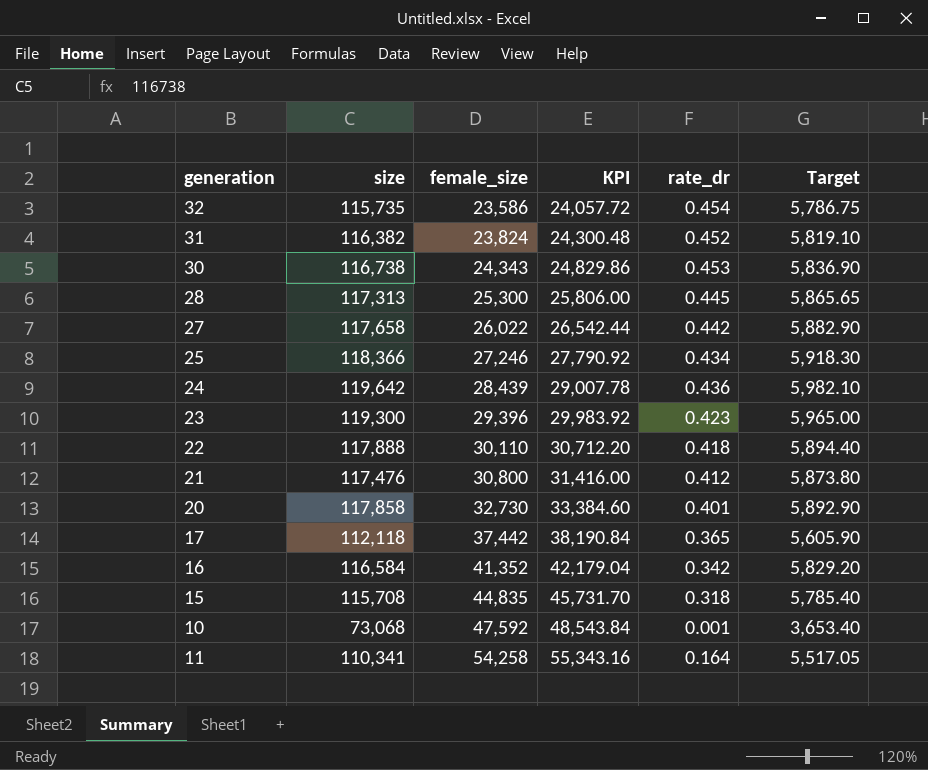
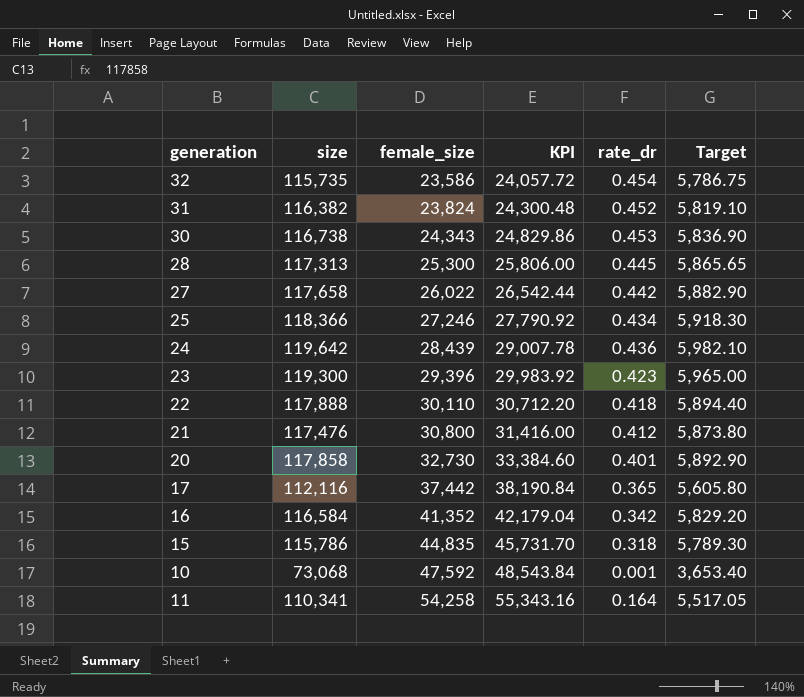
17 | size: 112,118 -> 112,116
17 | Target: 5,605.90 -> 5,605.80
15 | size: 115,708 -> 115,786
15 | Target: 5,785.40 -> 5,789.30

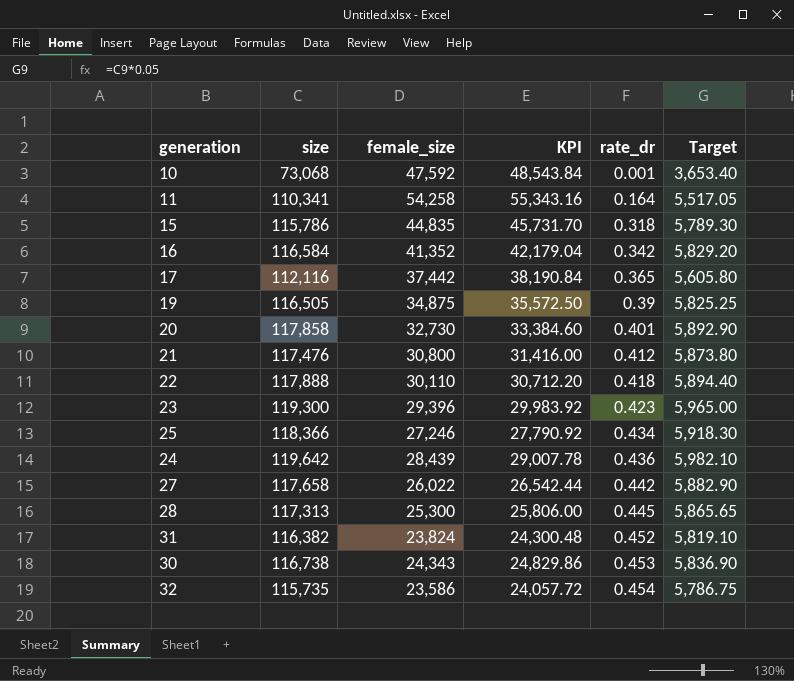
row order: female_size ascending -> rate_dr ascending
row 19: none -> 116,505 | 34,875 | 35,572.50 | 0.39 | 5,825.25

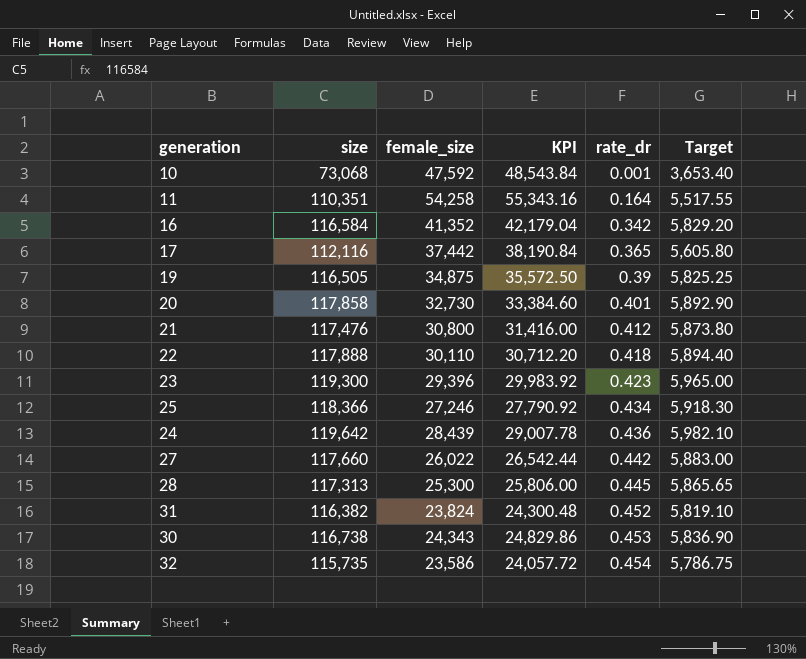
row 15: 115,786 | 44,835 | 45,731.70 | 0.318 | 5,789.30 -> none
11 | size: 110,341 -> 110,351
11 | Target: 5,517.05 -> 5,517.55
27 | size: 117,658 -> 117,660
27 | Target: 5,882.90 -> 5,883.00

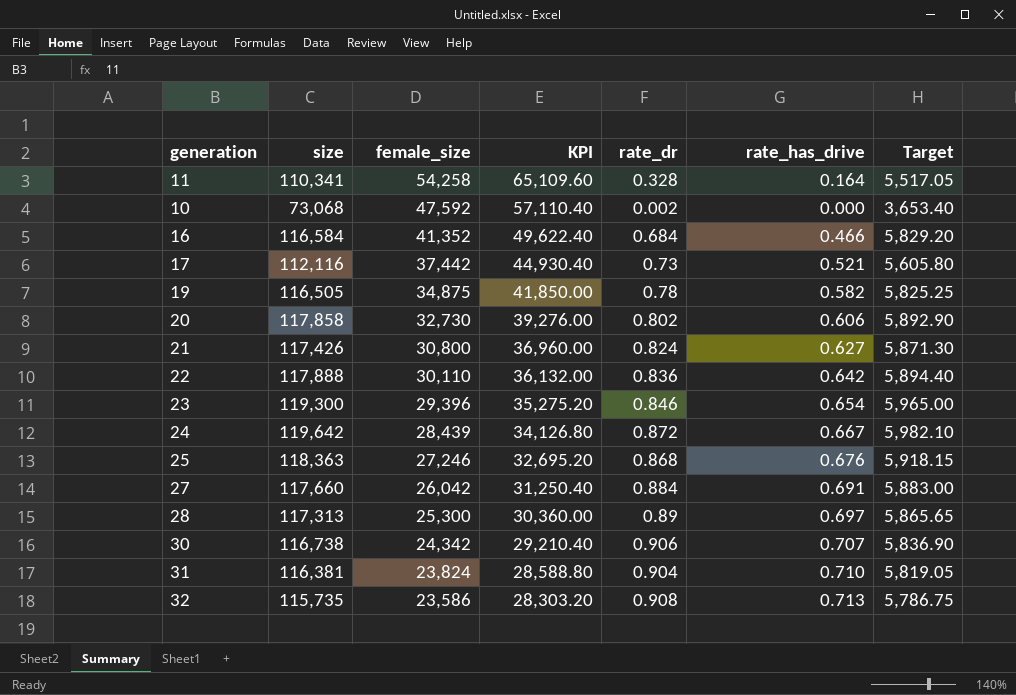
row order: rate_dr ascending -> female_size descending
column KPI | formula: [female_size] * 1.02 -> [female_size] * 1.2
column rate_has_drive | position: none -> 6
11 | size: 110,351 -> 110,341
11 | rate_dr: 0.164 -> 0.328
11 | Target: 5,517.55 -> 5,517.05
10 | rate_dr: 0.001 -> 0.002
16 | rate_dr: 0.342 -> 0.684
17 | rate_dr: 0.365 -> 0.73
19 | rate_dr: 0.39 -> 0.78
20 | rate_dr: 0.401 -> 0.802
21 | size: 117,476 -> 117,426
21 | rate_dr: 0.412 -> 0.824
21 | Target: 5,873.80 -> 5,871.30
22 | rate_dr: 0.418 -> 0.836
23 | rate_dr: 0.423 -> 0.846
24 | rate_dr: 0.436 -> 0.872
25 | size: 118,366 -> 118,363
25 | rate_dr: 0.434 -> 0.868
25 | Target: 5,918.30 -> 5,918.15
27 | female_size: 26,022 -> 26,042
27 | rate_dr: 0.442 -> 0.884
28 | rate_dr: 0.445 -> 0.89
30 | female_size: 24,343 -> 24,342
30 | rate_dr: 0.453 -> 0.906
31 | size: 116,382 -> 116,381
31 | rate_dr: 0.452 -> 0.904
31 | Target: 5,819.10 -> 5,819.05
32 | rate_dr: 0.454 -> 0.908

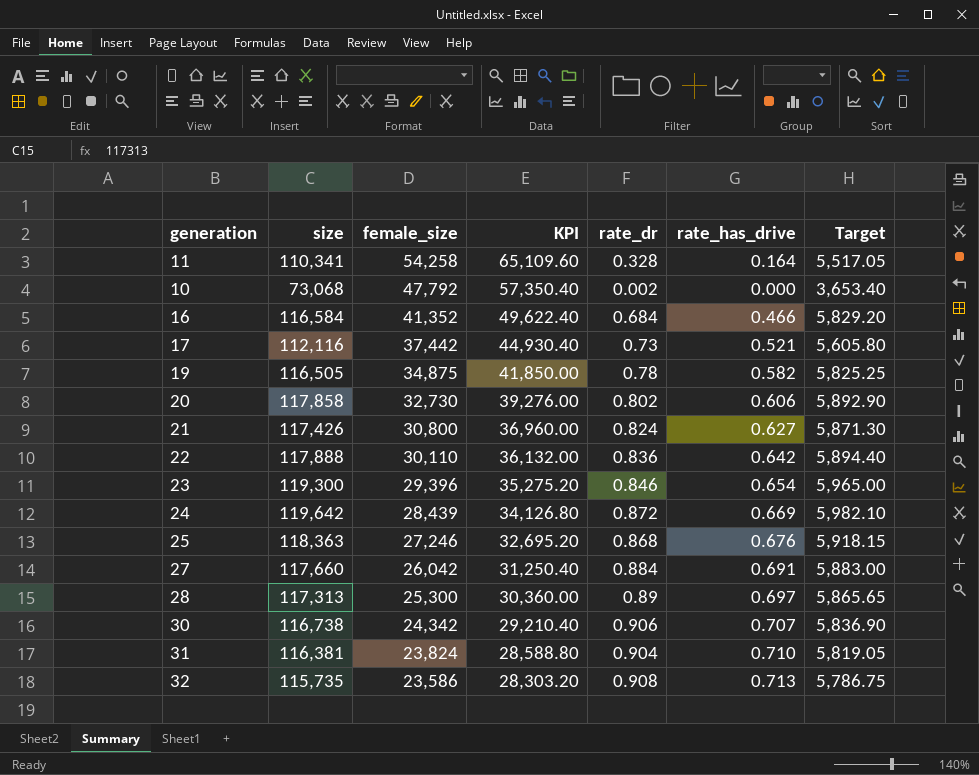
10 | female_size: 47,592 -> 47,792
10 | KPI: 57,110.40 -> 57,350.40
24 | rate_has_drive: 0.667 -> 0.669

